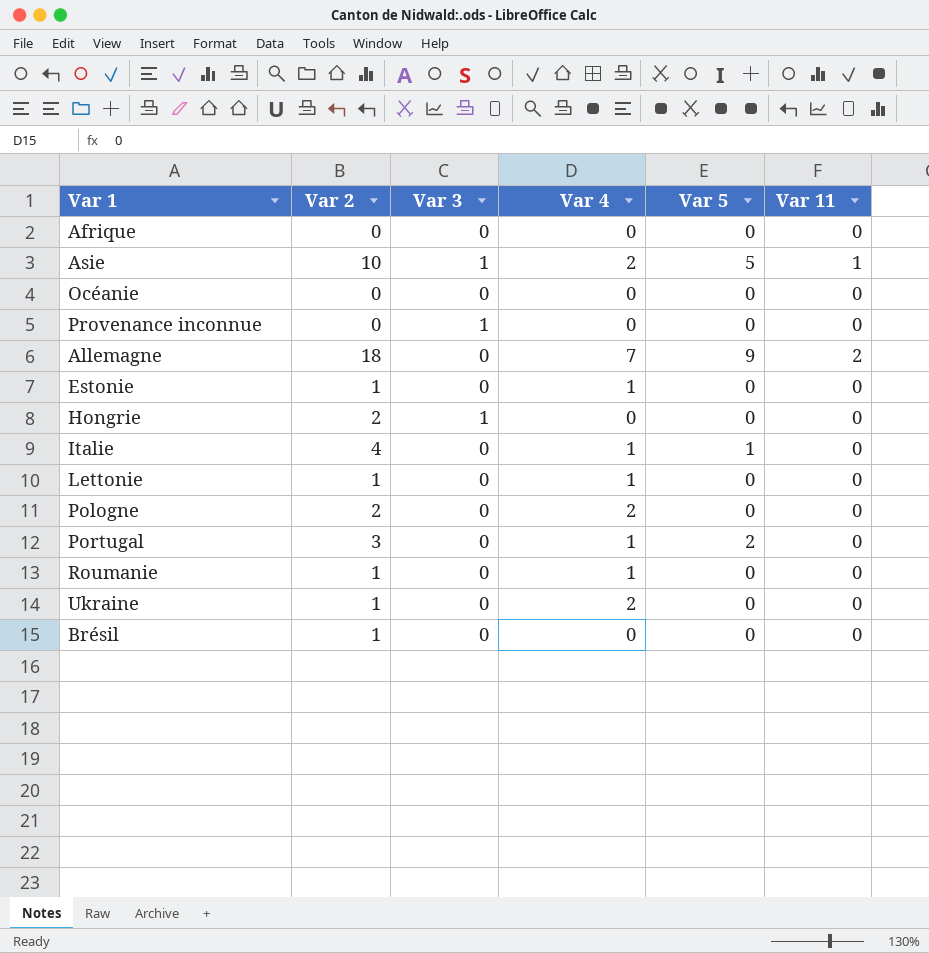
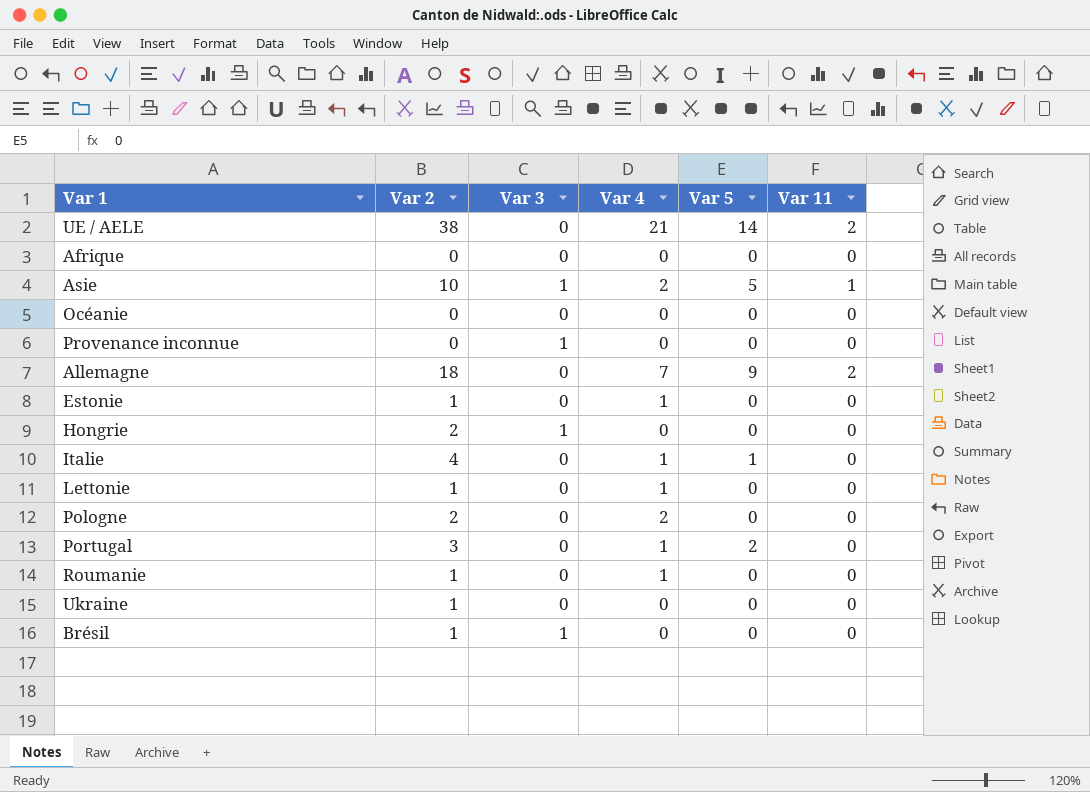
row UE / AELE: none -> 38 | 0 | 21 | 14 | 2
Ukraine | Var 4: 2 -> 0
Brésil | Var 3: 0 -> 1

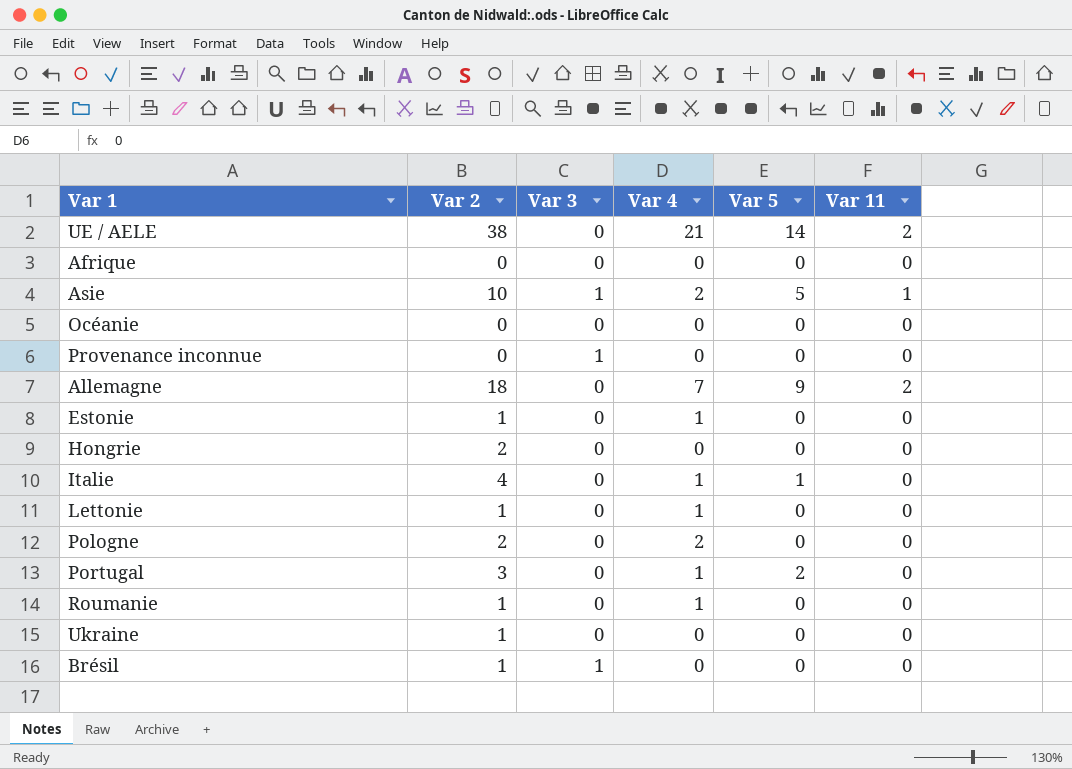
Hongrie | Var 3: 1 -> 0

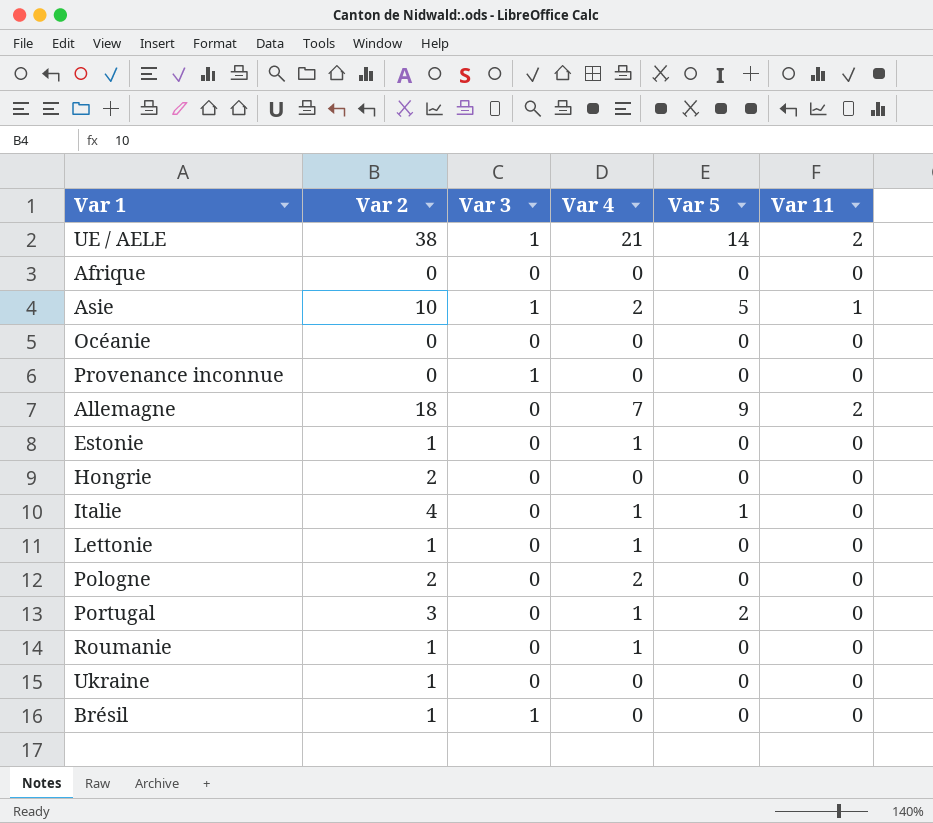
UE / AELE | Var 3: 0 -> 1

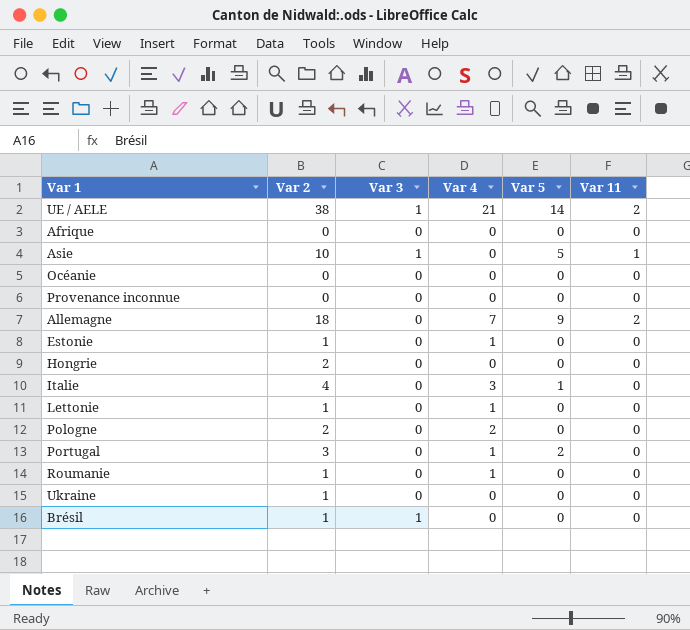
Asie | Var 4: 2 -> 0
Provenance inconnue | Var 3: 1 -> 0
Italie | Var 4: 1 -> 3

